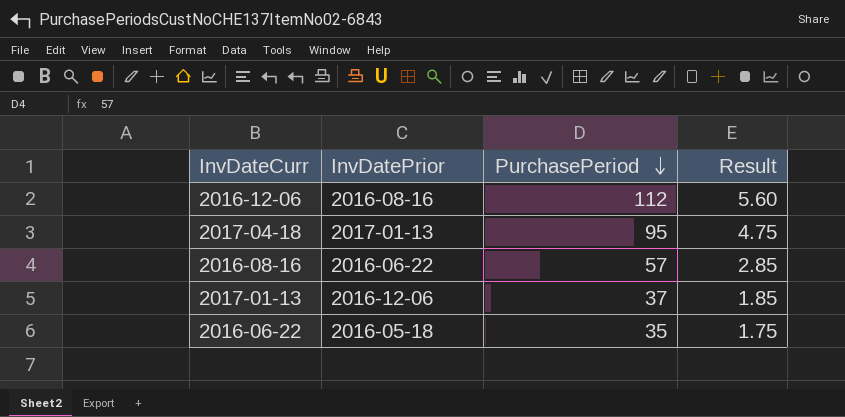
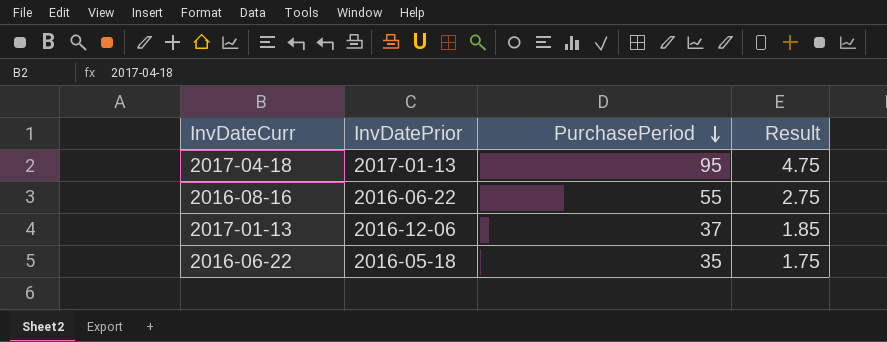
row 2016-12-06: 2016-08-16 | 112 | 5.60 -> none
2016-08-16 | PurchasePeriod: 57 -> 55
2016-08-16 | Result: 2.85 -> 2.75

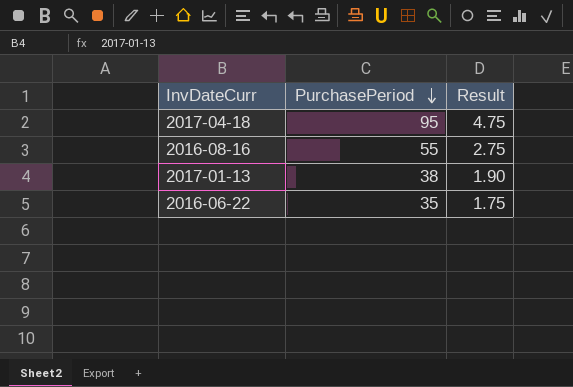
column InvDatePrior | position: 2 -> none
2017-01-13 | PurchasePeriod: 37 -> 38
2017-01-13 | Result: 1.85 -> 1.90

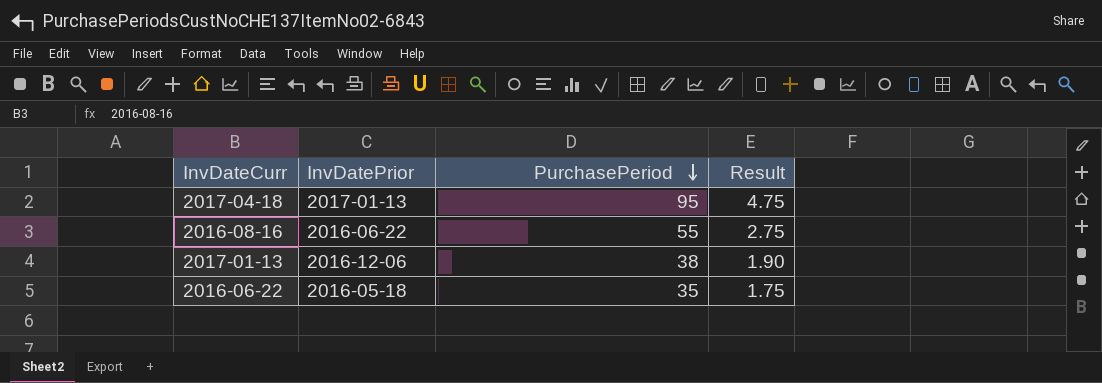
column InvDatePrior | position: none -> 2

